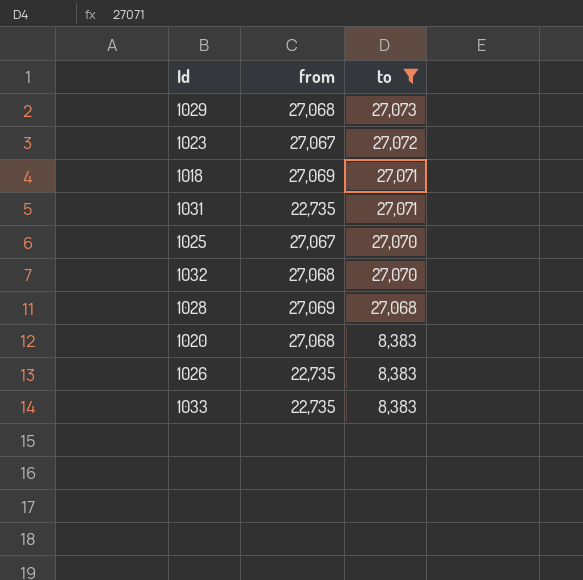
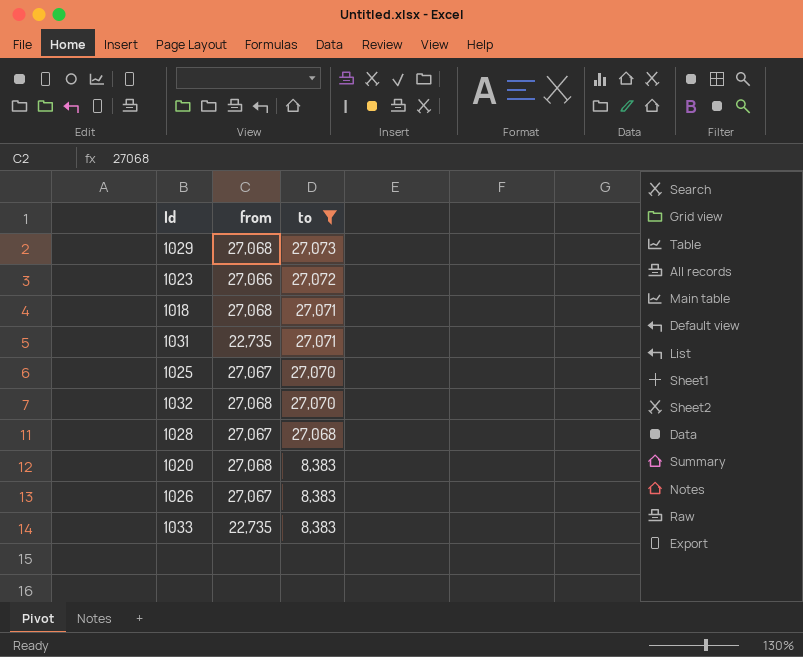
1023 | from: 27,067 -> 27,066
1018 | from: 27,069 -> 27,068
1028 | from: 27,069 -> 27,067
1026 | from: 22,735 -> 27,067

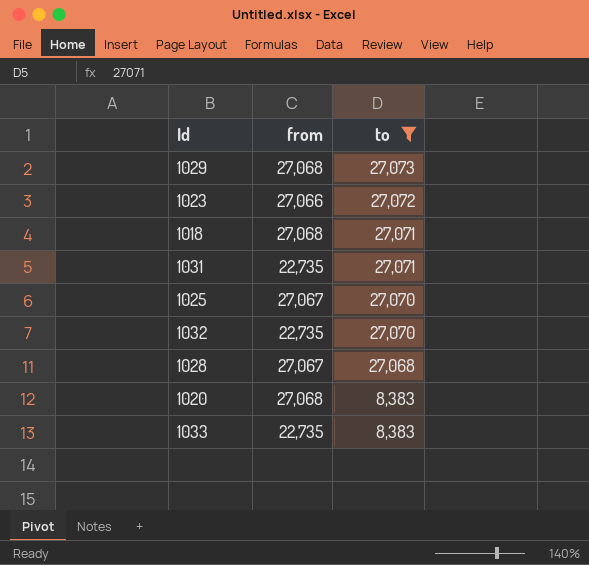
row 1026: 27,067 | 8,383 -> none
1032 | from: 27,068 -> 22,735

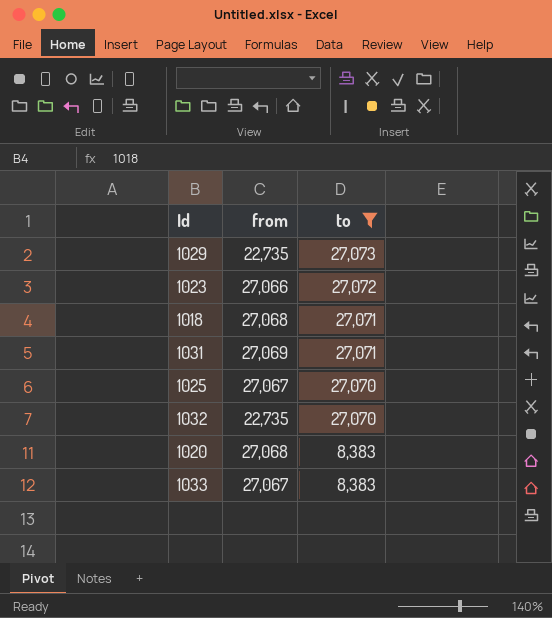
row 1028: 27,067 | 27,068 -> none
1029 | from: 27,068 -> 22,735
1031 | from: 22,735 -> 27,069
1033 | from: 22,735 -> 27,067

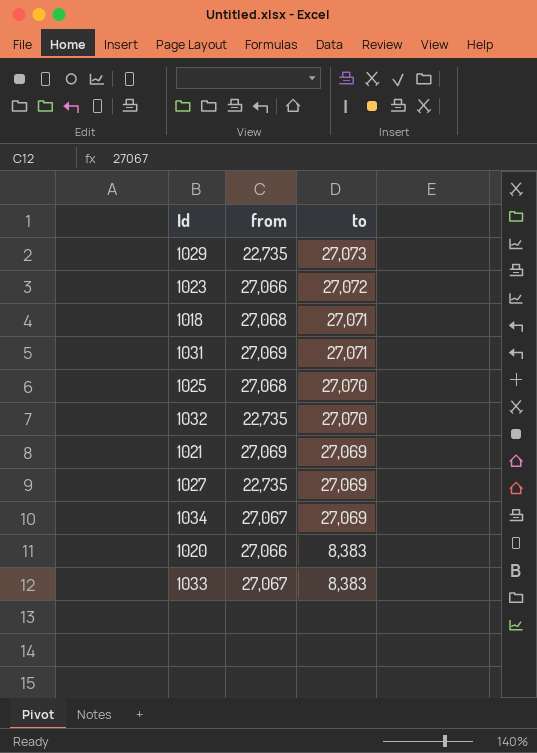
filter: to != 27,069 -> none
1025 | from: 27,067 -> 27,068
1020 | from: 27,068 -> 27,066

